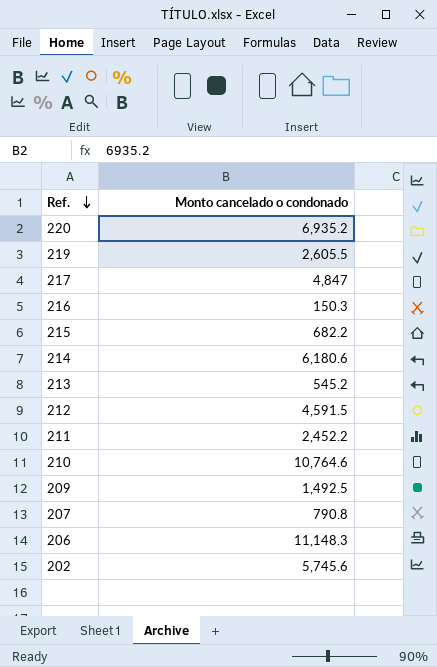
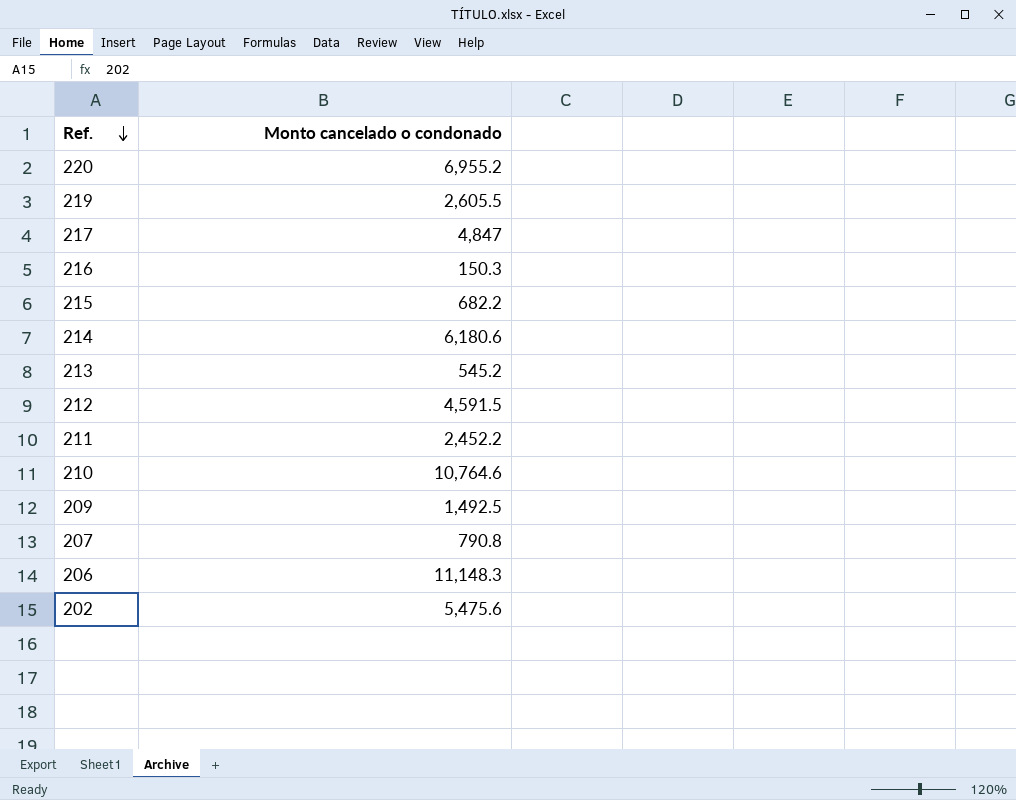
220 | Monto cancelado o condonado: 6,935.2 -> 6,955.2
202 | Monto cancelado o condonado: 5,745.6 -> 5,475.6

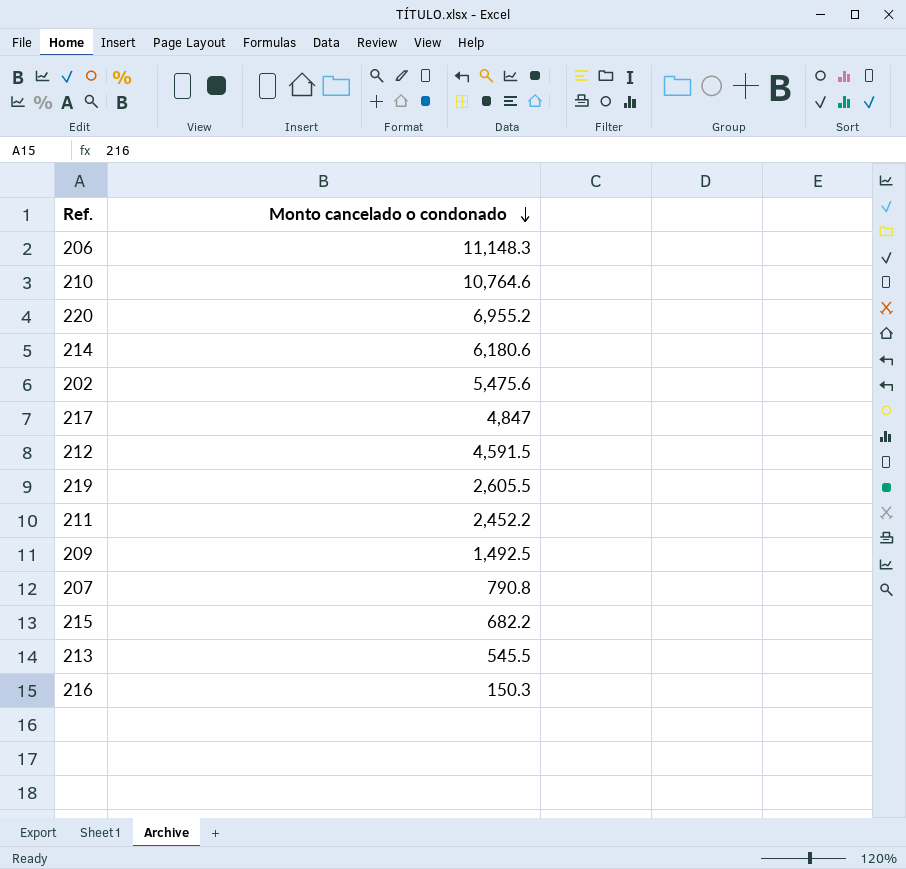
row order: Ref. descending -> Monto cancelado o condonado descending
213 | Monto cancelado o condonado: 545.2 -> 545.5

